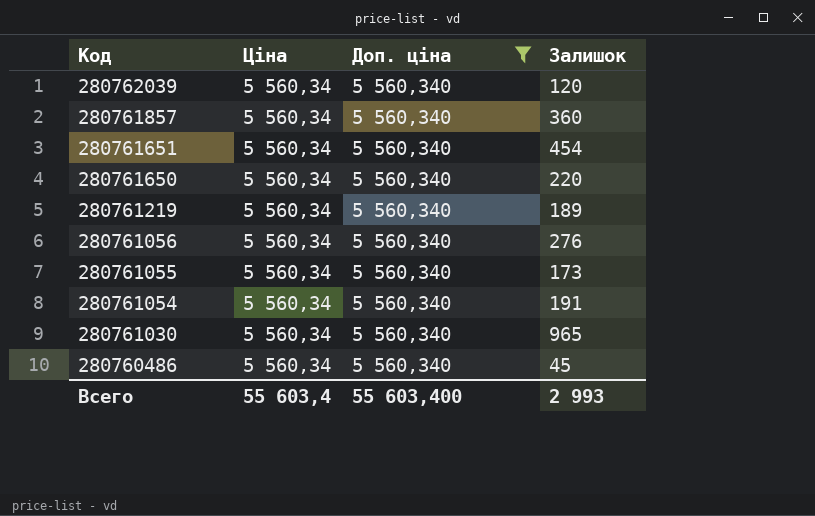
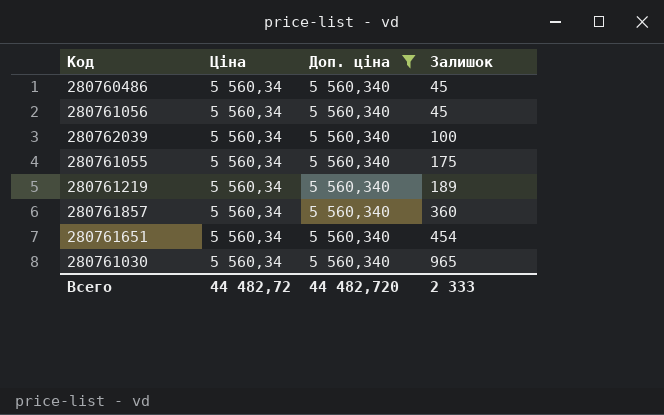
row order: Код descending -> Залишок ascending
row 280761650: 5 560,34 | 5 560,340 | 220 -> none
row 280761054: 5 560,34 | 5 560,340 | 191 -> none
280761056 | Залишок: 276 -> 45
280762039 | Залишок: 120 -> 100
280761055 | Залишок: 173 -> 175
Всего | Ціна: 55 603,4 -> 44 482,72
Всего | Доп. ціна: 55 603,400 -> 44 482,720
Всего | Залишок: 2 993 -> 2 333

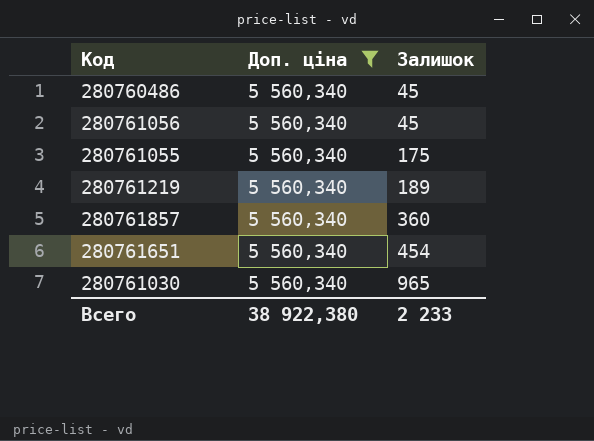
column Ціна | position: 2 -> none
row 280762039: 5 560,34 | 5 560,340 | 100 -> none
Всего | Доп. ціна: 44 482,720 -> 38 922,380
Всего | Залишок: 2 333 -> 2 233

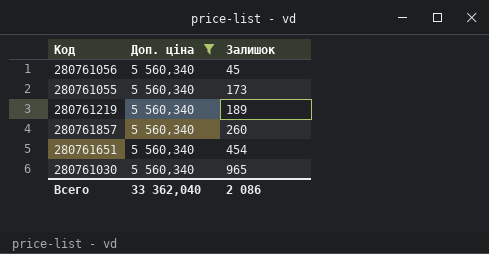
row 280760486: 5 560,340 | 45 -> none
280761055 | Залишок: 175 -> 173
280761857 | Залишок: 360 -> 260
Всего | Доп. ціна: 38 922,380 -> 33 362,040
Всего | Залишок: 2 233 -> 2 086

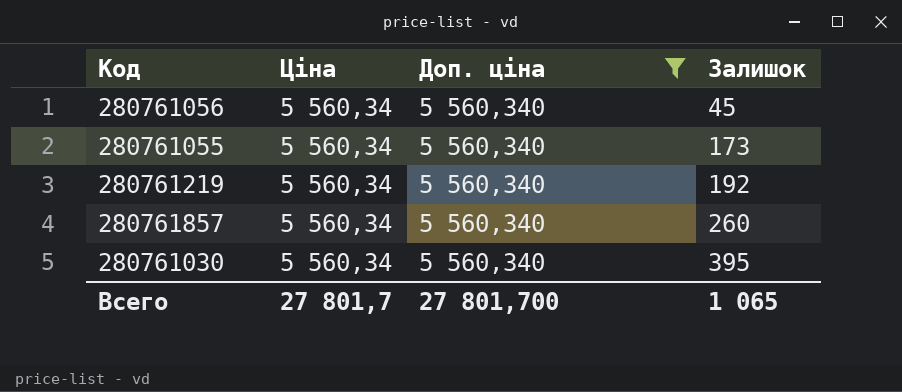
column Ціна | position: none -> 2
row 280761651: 5 560,340 | 454 -> none
280761219 | Залишок: 189 -> 192
280761030 | Залишок: 965 -> 395
Всего | Доп. ціна: 33 362,040 -> 27 801,700
Всего | Залишок: 2 086 -> 1 065

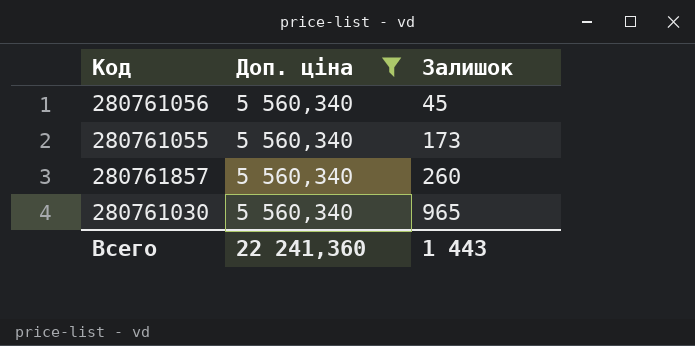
column Ціна | position: 2 -> none
row 280761219: 5 560,34 | 5 560,340 | 192 -> none
280761030 | Залишок: 395 -> 965
Всего | Доп. ціна: 27 801,700 -> 22 241,360
Всего | Залишок: 1 065 -> 1 443

